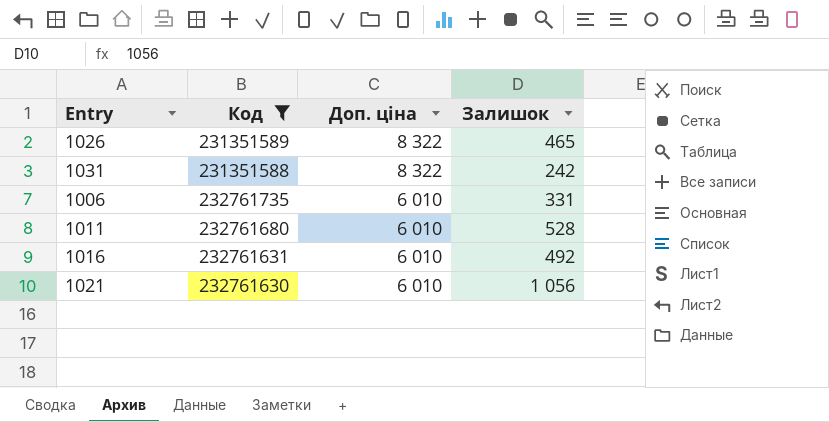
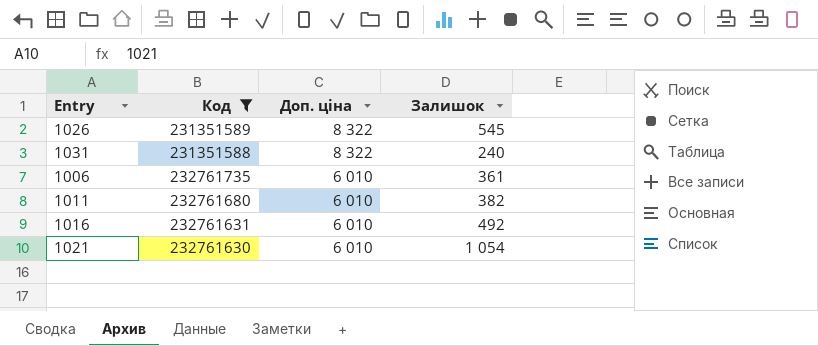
1026 | Залишок: 465 -> 545
1031 | Залишок: 242 -> 240
1006 | Залишок: 331 -> 361
1011 | Залишок: 528 -> 382
1021 | Залишок: 1 056 -> 1 054

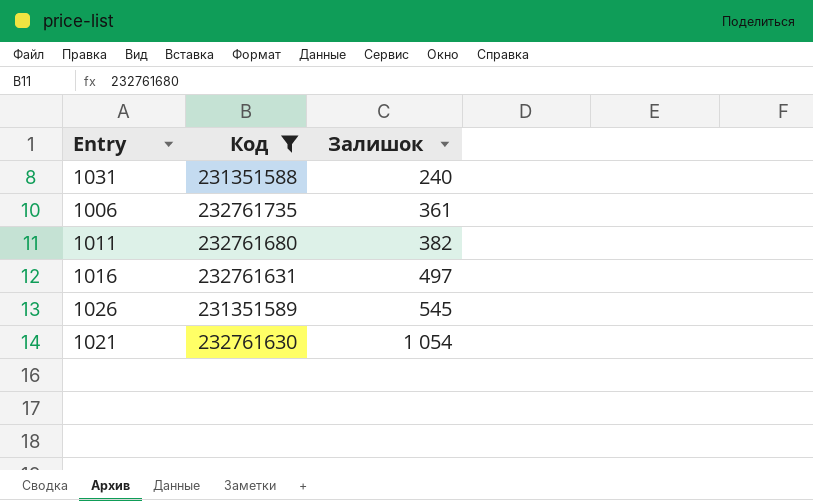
row order: Доп. ціна descending -> Залишок ascending
column Доп. ціна | position: 3 -> none
1016 | Залишок: 492 -> 497

